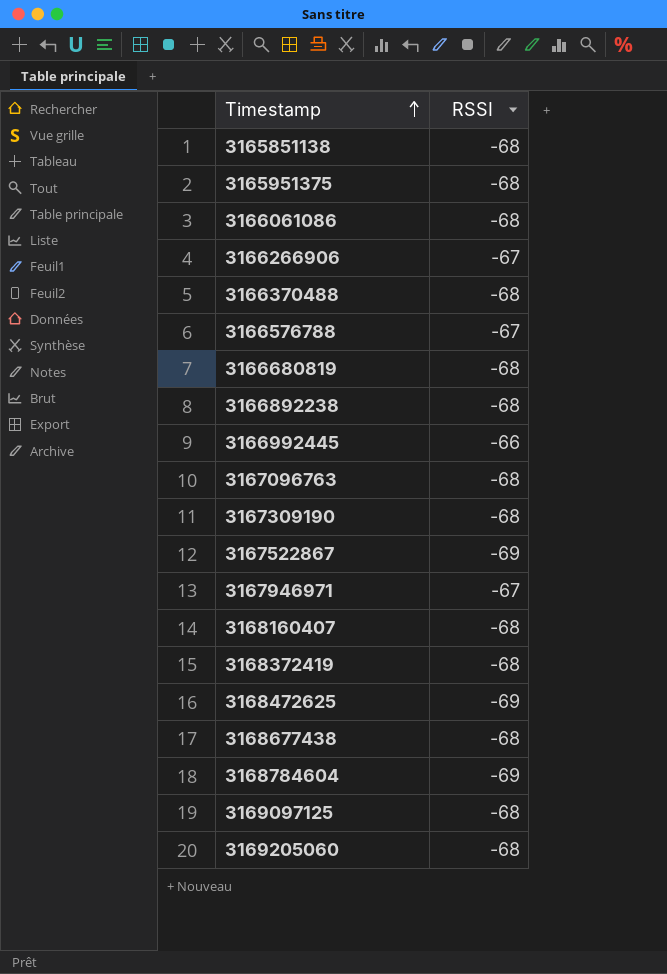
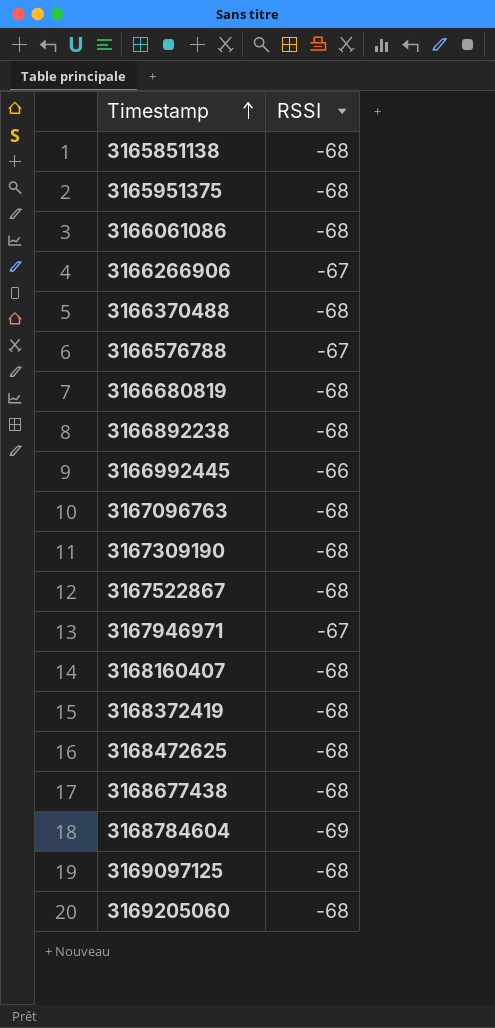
3167522867 | RSSI: -69 -> -68
3168472625 | RSSI: -69 -> -68

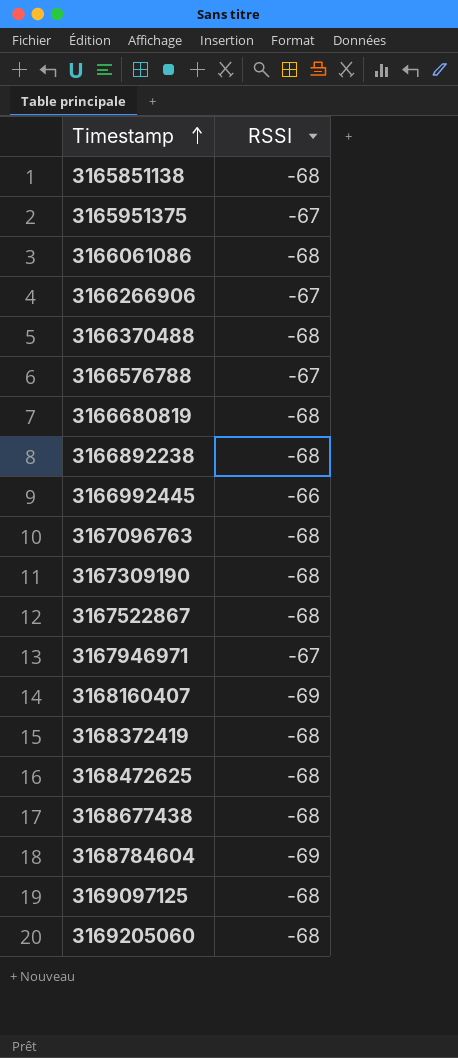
3165951375 | RSSI: -68 -> -67
3168160407 | RSSI: -68 -> -69

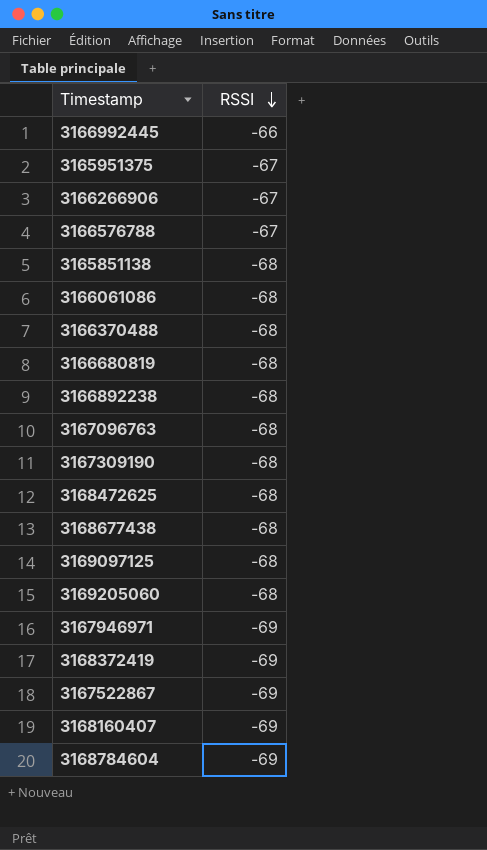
row order: Timestamp ascending -> RSSI descending
3167946971 | RSSI: -67 -> -69
3168372419 | RSSI: -68 -> -69
3167522867 | RSSI: -68 -> -69

